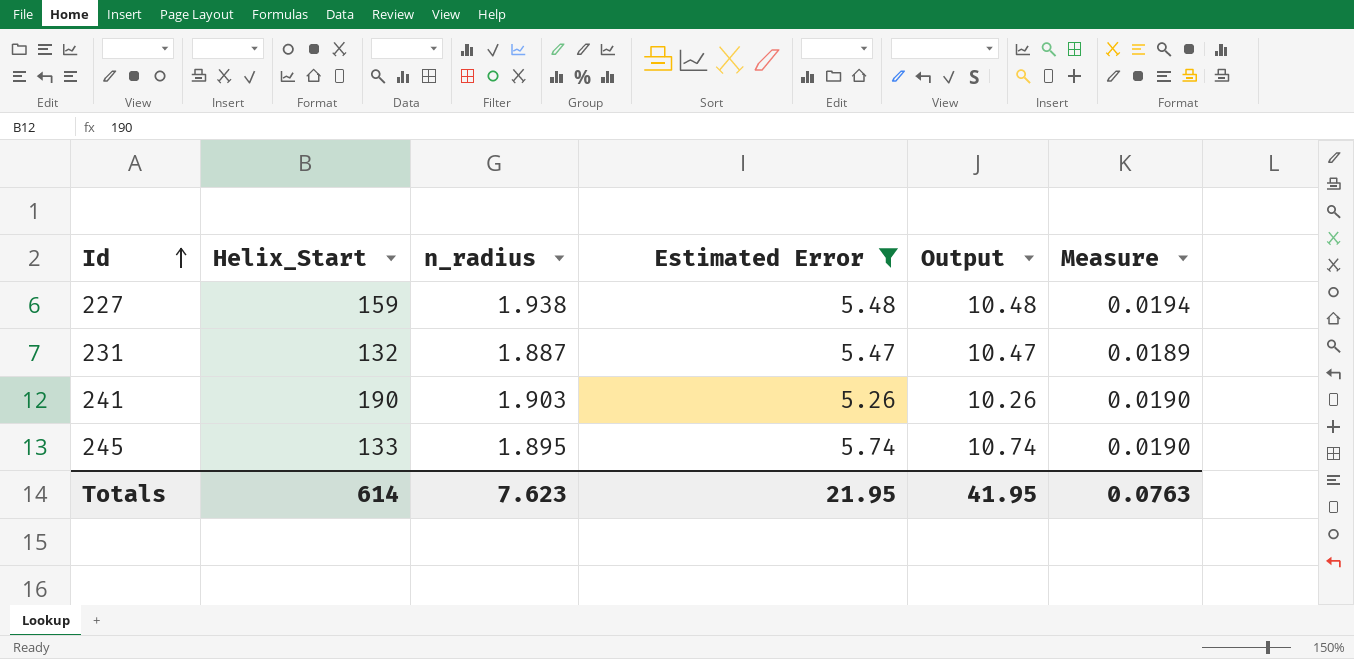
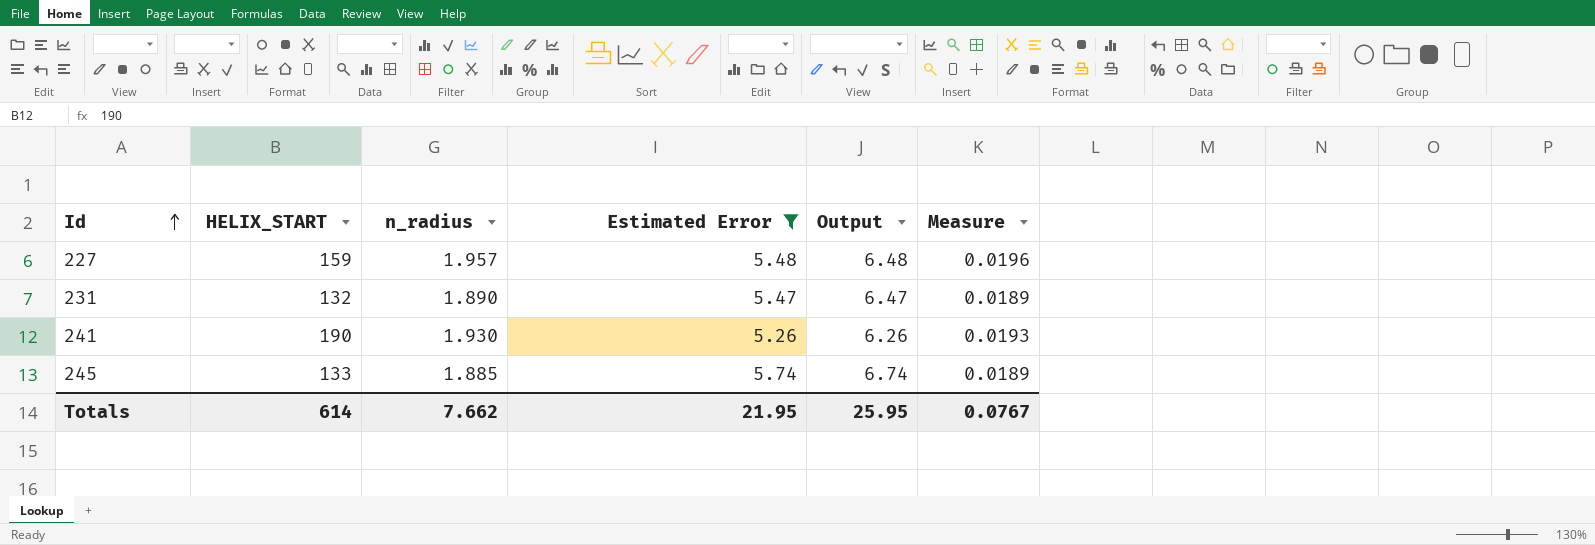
column name: Helix_Start -> HELIX_START
column Output | formula: [Estimated Error] + 5 -> [Estimated Error] + 1
227 | n_radius: 1.938 -> 1.957
227 | Measure: 0.0194 -> 0.0196
231 | n_radius: 1.887 -> 1.890
241 | n_radius: 1.903 -> 1.930
241 | Measure: 0.0190 -> 0.0193
245 | n_radius: 1.895 -> 1.885
245 | Measure: 0.0190 -> 0.0189
Totals | n_radius: 7.623 -> 7.662
Totals | Output: 41.95 -> 25.95
Totals | Measure: 0.0763 -> 0.0767

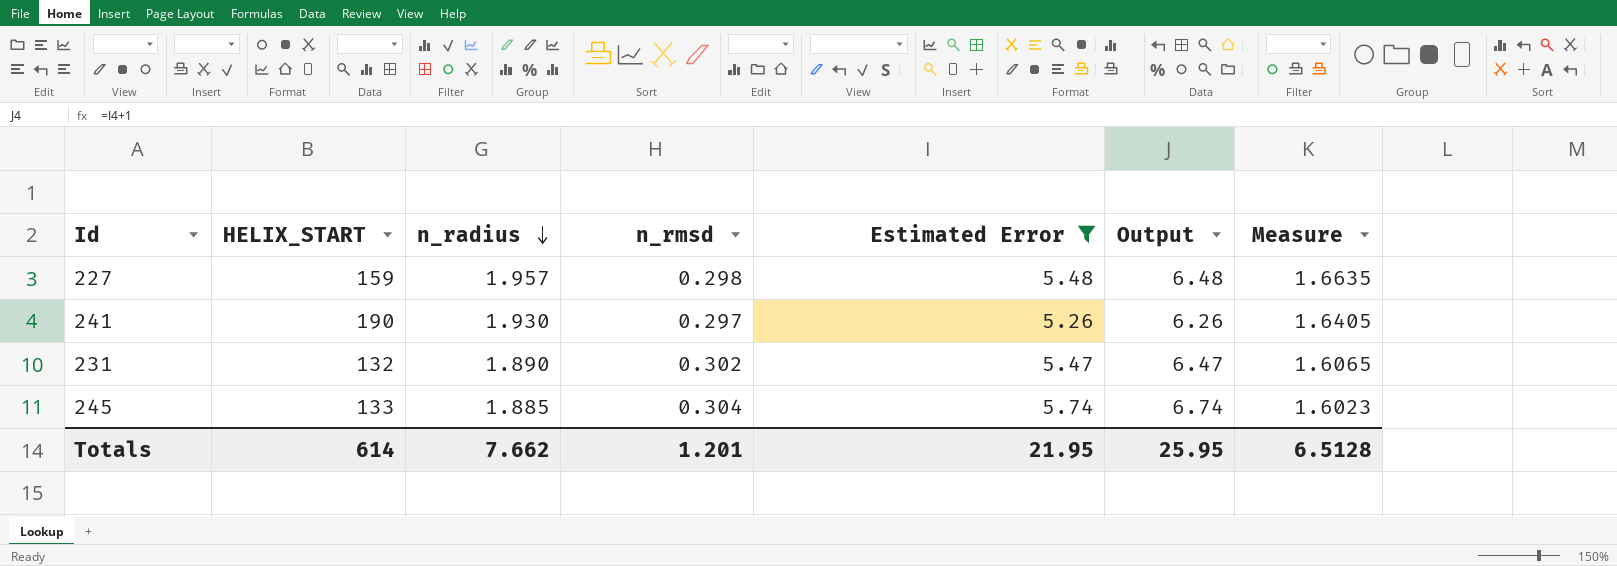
row order: Id ascending -> n_radius descending
column n_rmsd | position: none -> 4
column Measure | formula: [n_radius] * 0.01 -> [n_radius] * 0.85
Totals | Measure: 0.0767 -> 6.5128

